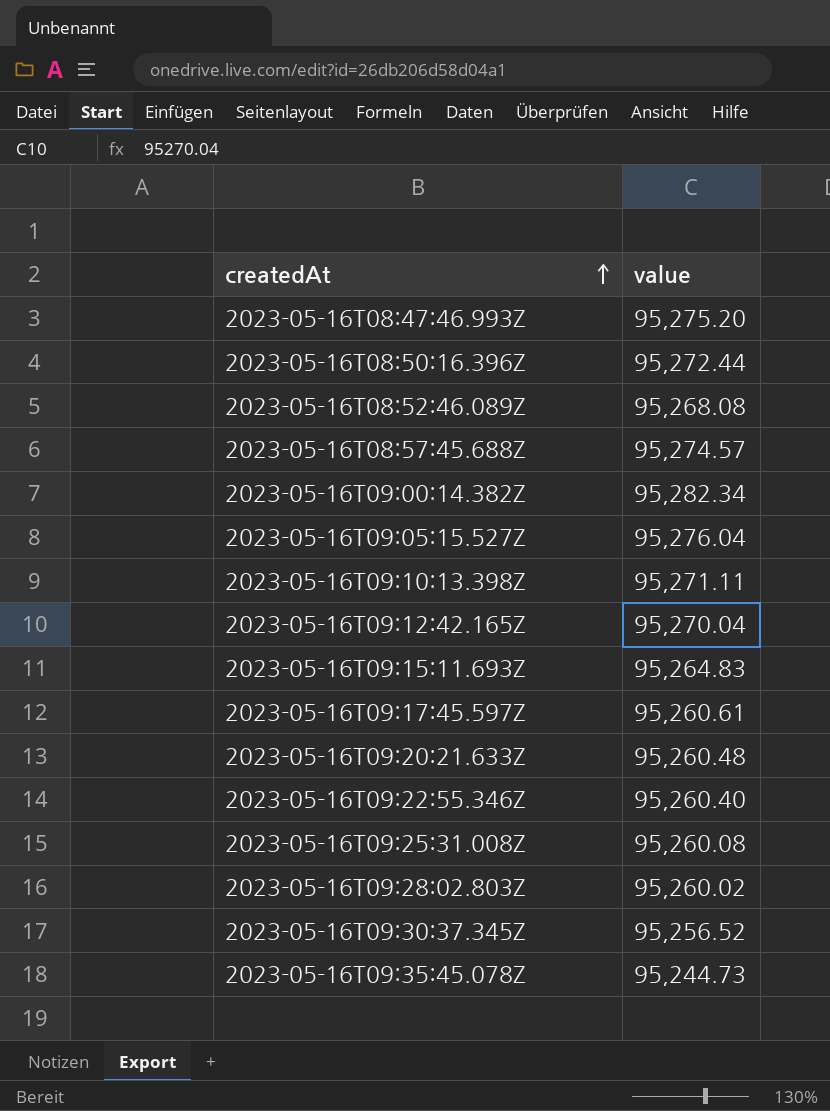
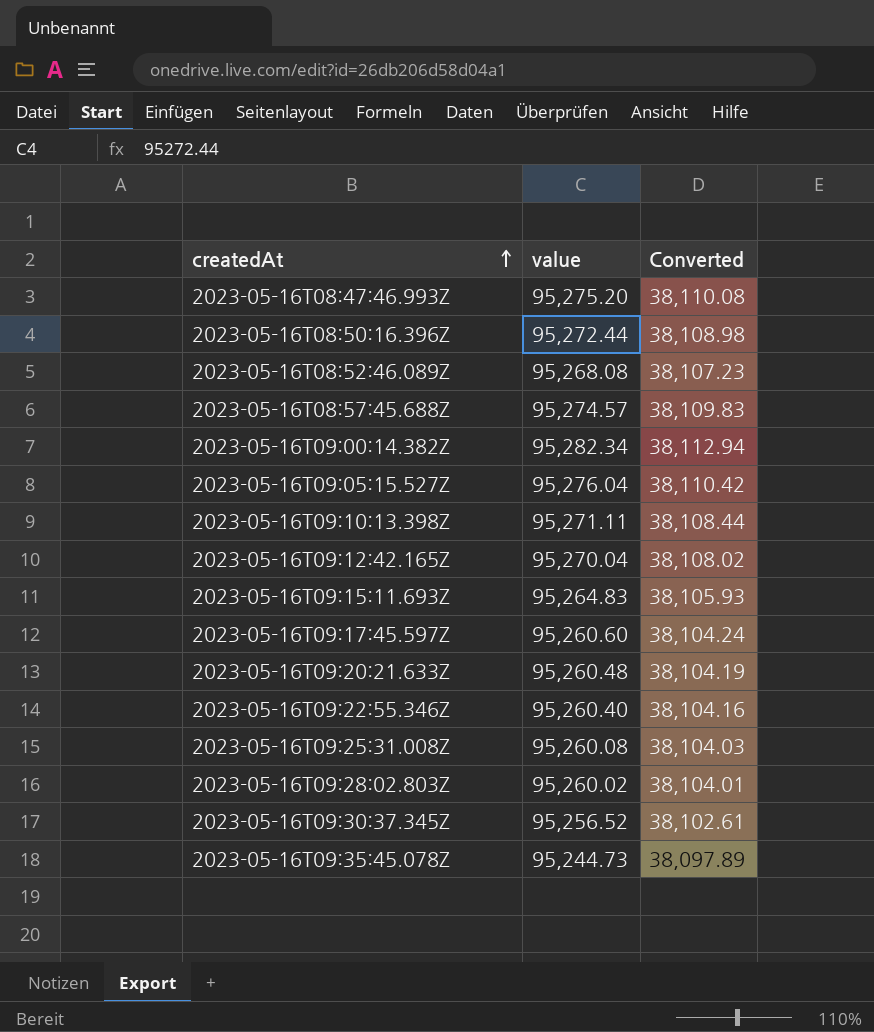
column Converted | formula: none -> [value] * 0.4
2023-05-16T09:17:45.597Z | value: 95,260.61 -> 95,260.60

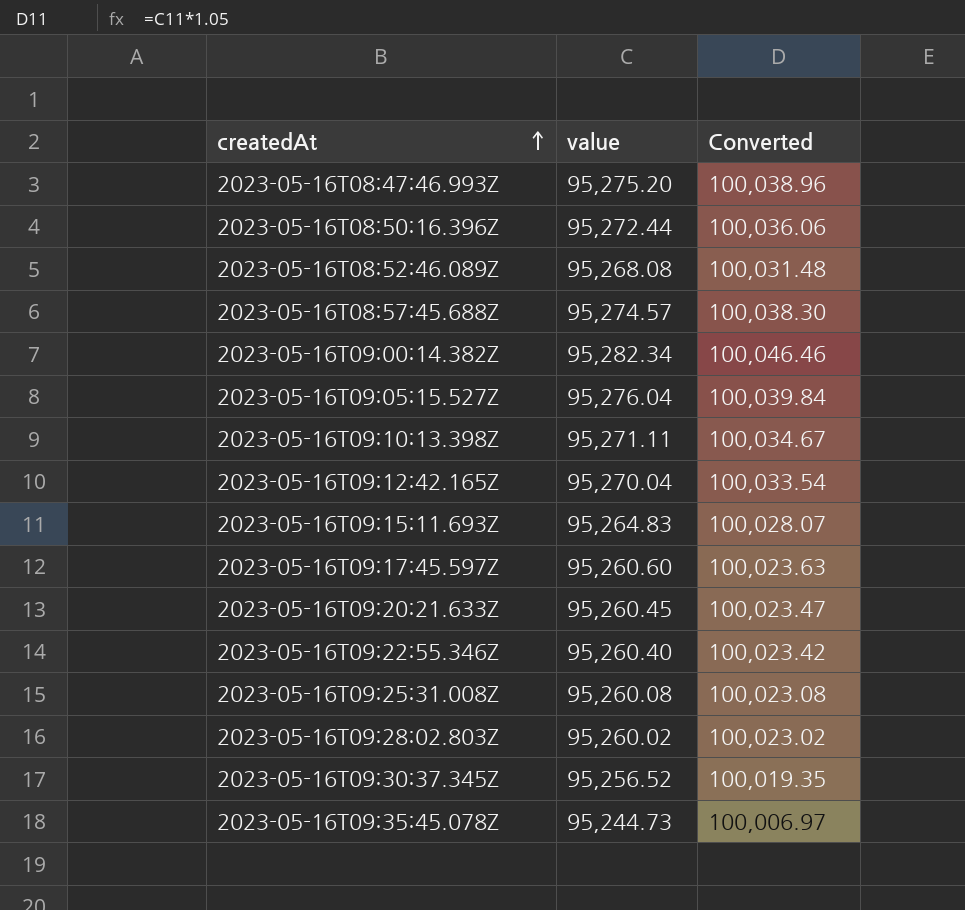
column Converted | formula: [value] * 0.4 -> [value] * 1.05
2023-05-16T09:20:21.633Z | value: 95,260.48 -> 95,260.45

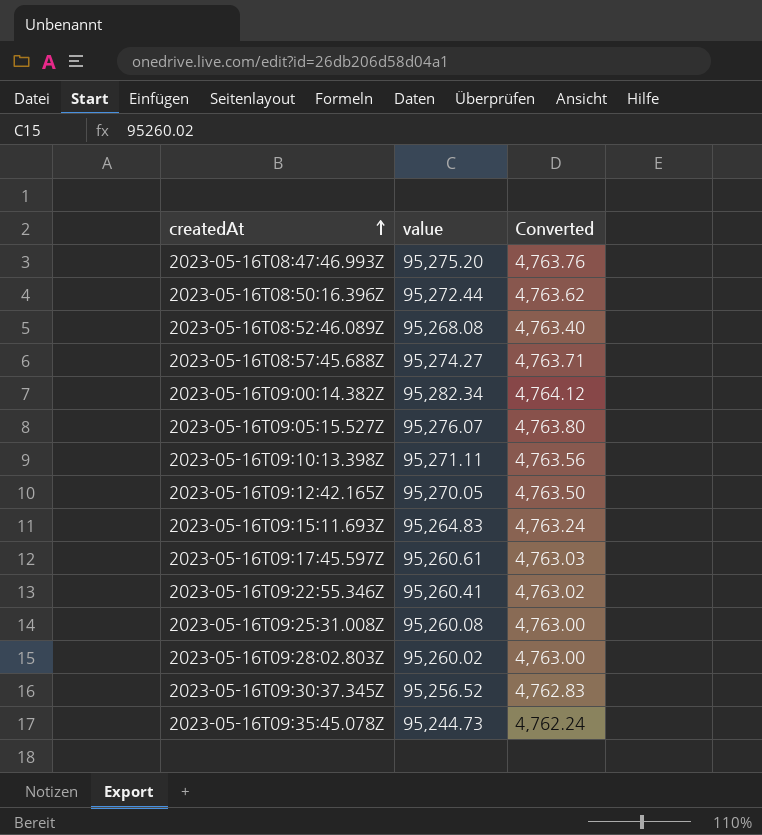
column Converted | formula: [value] * 1.05 -> [value] * 0.05
row 2023-05-16T09:20:21.633Z: 95,260.45 | 100,023.47 -> none
2023-05-16T08:57:45.688Z | value: 95,274.57 -> 95,274.27
2023-05-16T09:05:15.527Z | value: 95,276.04 -> 95,276.07
2023-05-16T09:12:42.165Z | value: 95,270.04 -> 95,270.05
2023-05-16T09:17:45.597Z | value: 95,260.60 -> 95,260.61
2023-05-16T09:22:55.346Z | value: 95,260.40 -> 95,260.41

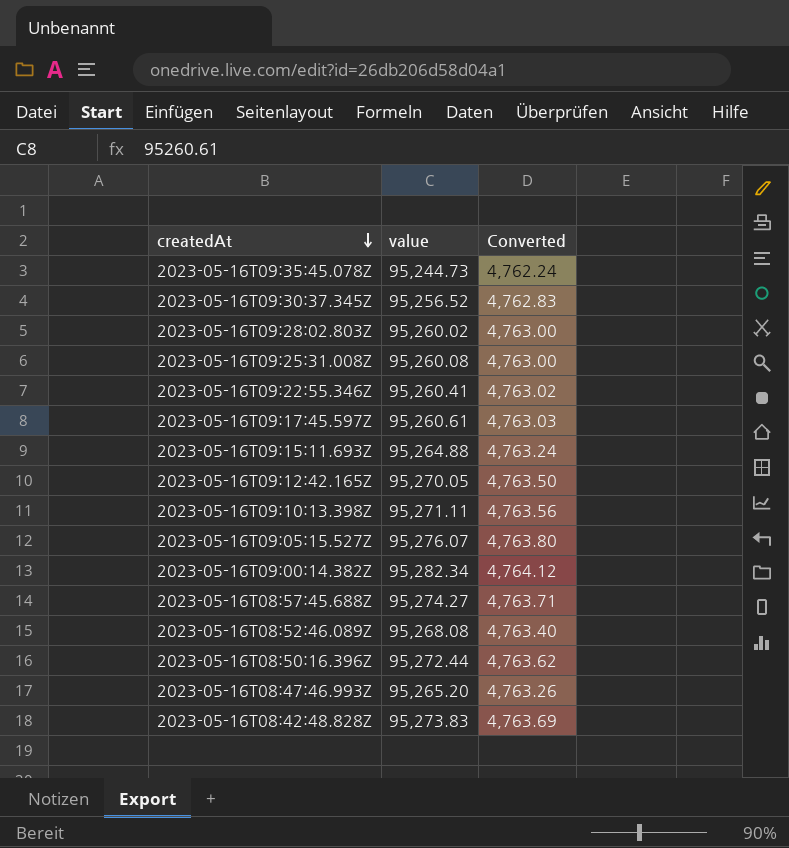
row order: createdAt ascending -> createdAt descending
2023-05-16T09:15:11.693Z | value: 95,264.83 -> 95,264.88
2023-05-16T08:47:46.993Z | value: 95,275.20 -> 95,265.20
2023-05-16T08:47:46.993Z | Converted: 4,763.76 -> 4,763.26
row 2023-05-16T08:42:48.828Z: none -> 95,273.83 | 4,763.69

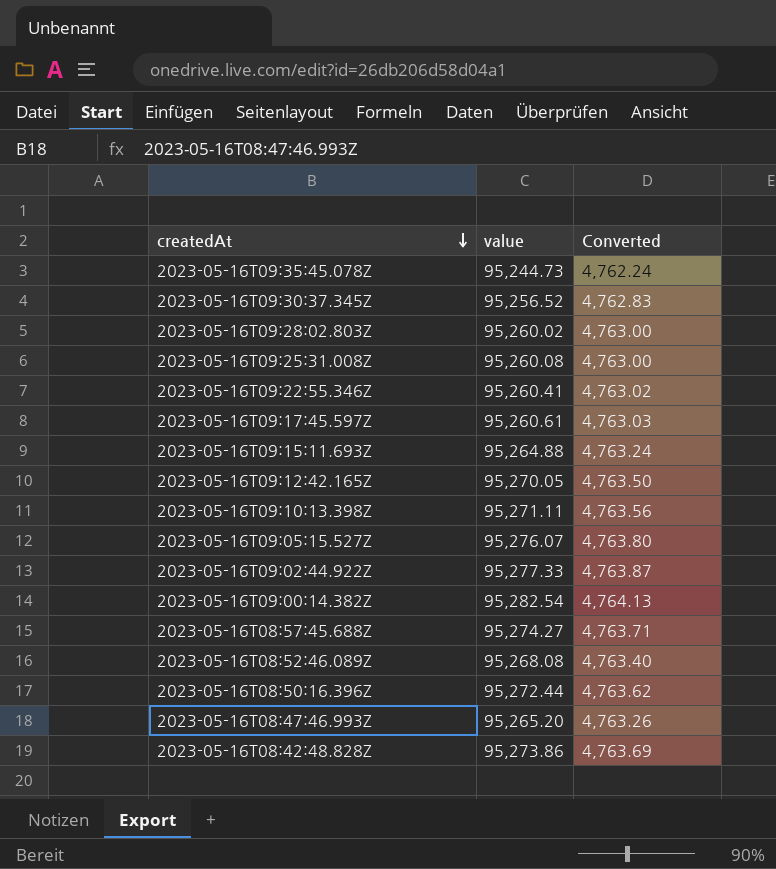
row 2023-05-16T09:02:44.922Z: none -> 95,277.33 | 4,763.87
2023-05-16T09:00:14.382Z | value: 95,282.34 -> 95,282.54
2023-05-16T09:00:14.382Z | Converted: 4,764.12 -> 4,764.13
2023-05-16T08:42:48.828Z | value: 95,273.83 -> 95,273.86

